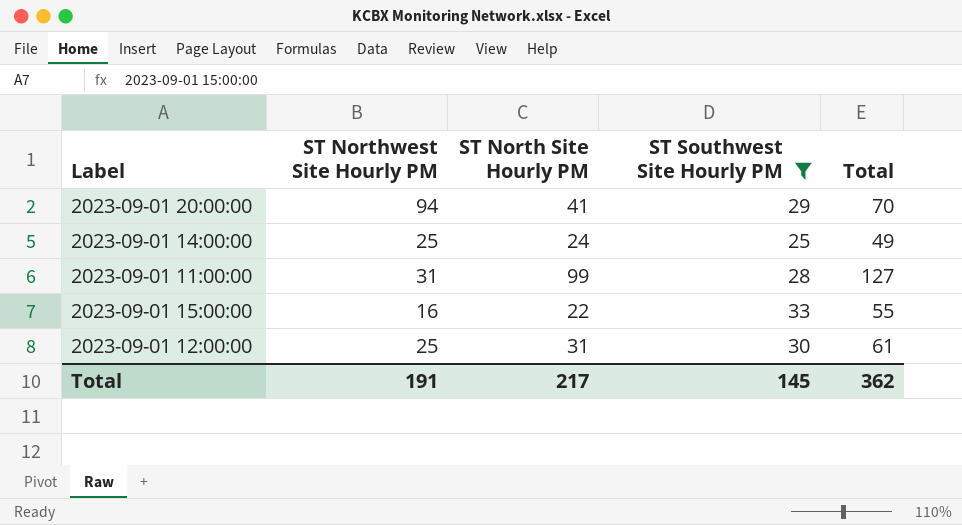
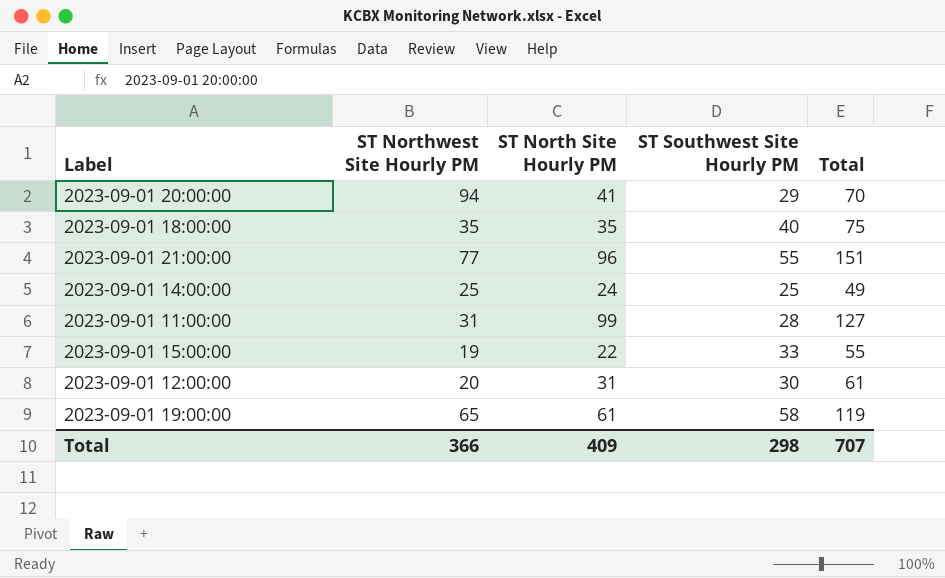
filter: ST Southwest Site Hourly PM <= 33 -> none
2023-09-01 15:00:00 | ST Northwest Site Hourly PM: 16 -> 19
2023-09-01 12:00:00 | ST Northwest Site Hourly PM: 25 -> 20
Total | ST Northwest Site Hourly PM: 191 -> 366
Total | ST North Site Hourly PM: 217 -> 409
Total | ST Southwest Site Hourly PM: 145 -> 298
Total | Total: 362 -> 707

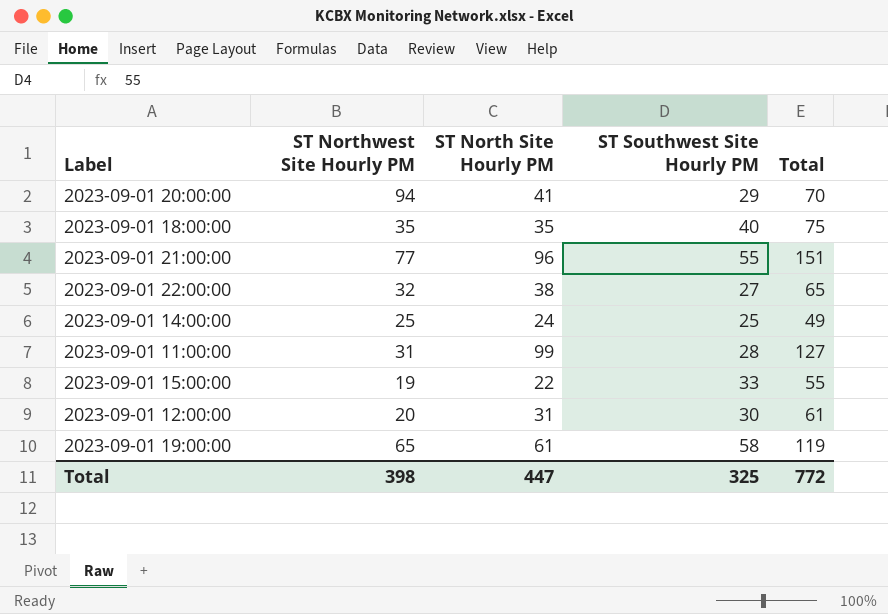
row 2023-09-01 22:00:00: none -> 32 | 38 | 27 | 65
Total | ST Northwest Site Hourly PM: 366 -> 398
Total | ST North Site Hourly PM: 409 -> 447
Total | ST Southwest Site Hourly PM: 298 -> 325
Total | Total: 707 -> 772

